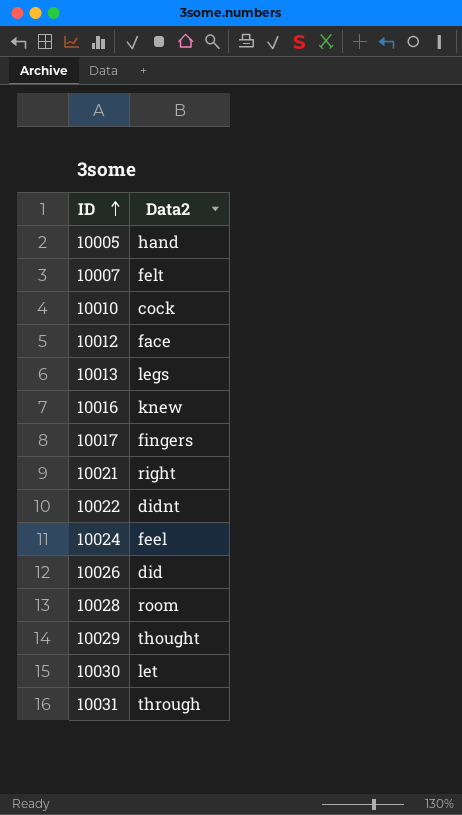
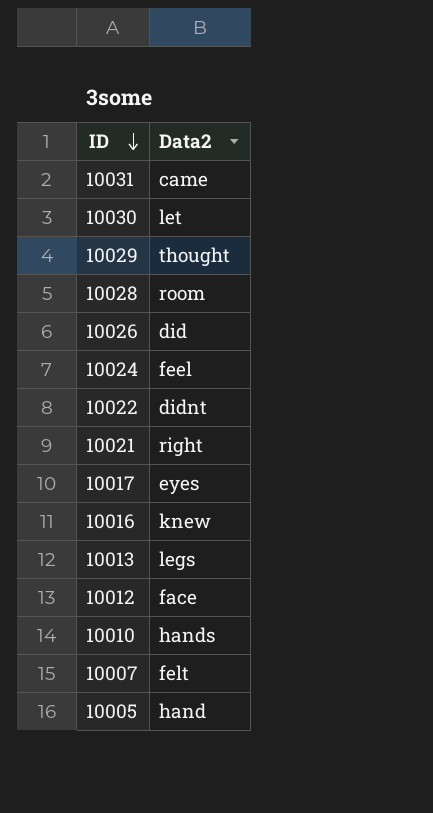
row order: ID ascending -> ID descending
10031 | Data2: through -> came
10017 | Data2: fingers -> eyes
10010 | Data2: cock -> hands

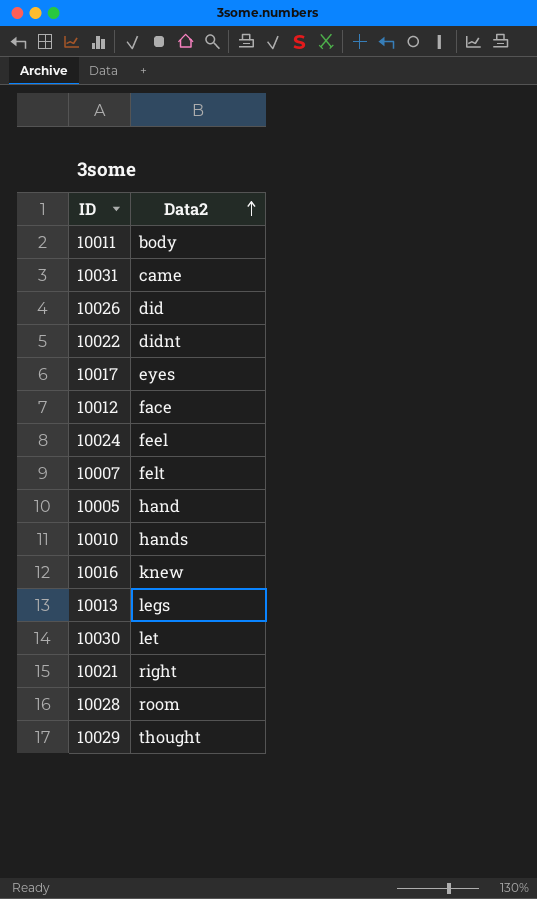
row order: ID descending -> Data2 ascending
row 10011: none -> body

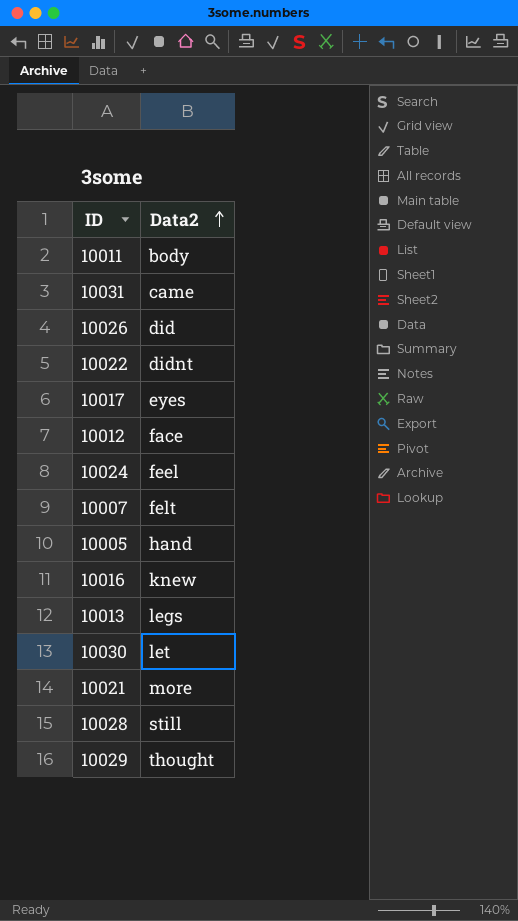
row 10010: hands -> none
10021 | Data2: right -> more
10028 | Data2: room -> still

